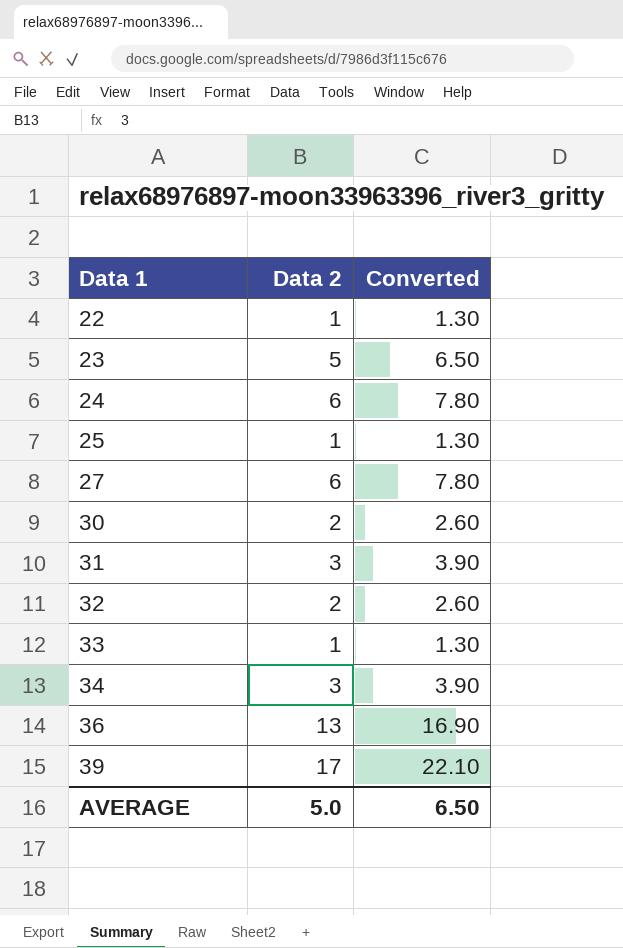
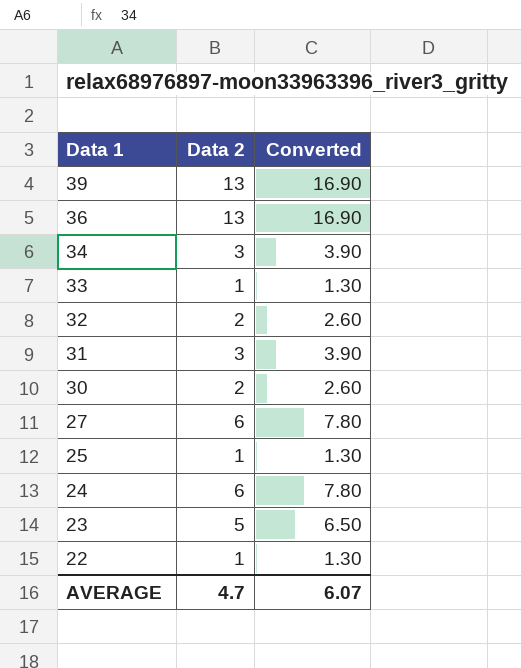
row order: Data 1 ascending -> Data 1 descending
39 | Data 2: 17 -> 13
39 | Converted: 22.10 -> 16.90
AVERAGE | Data 2: 5.0 -> 4.7
AVERAGE | Converted: 6.50 -> 6.07

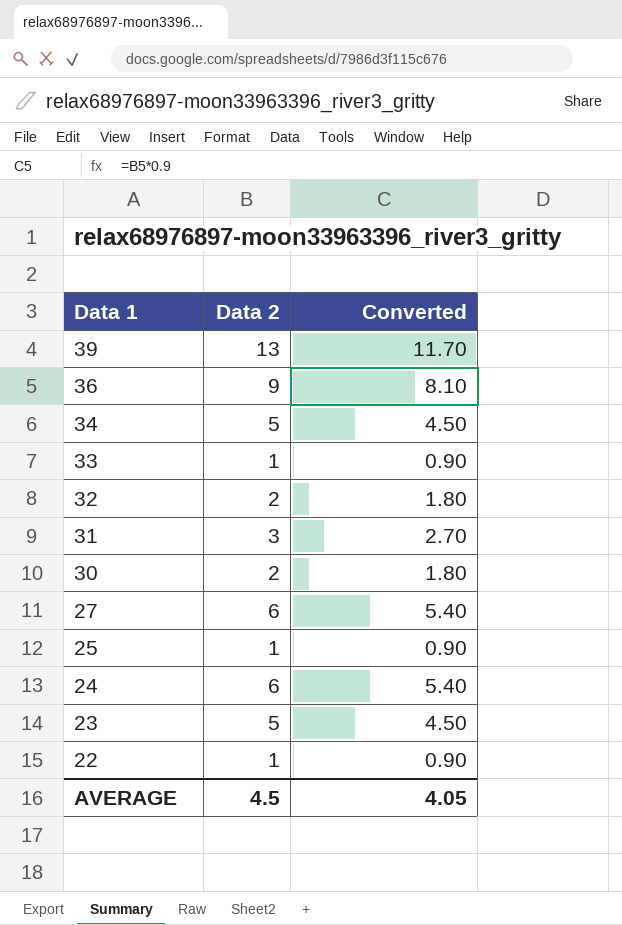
column Converted | formula: [Data 2] * 1.3 -> [Data 2] * 0.9
36 | Data 2: 13 -> 9
34 | Data 2: 3 -> 5
AVERAGE | Data 2: 4.7 -> 4.5
AVERAGE | Converted: 6.07 -> 4.05

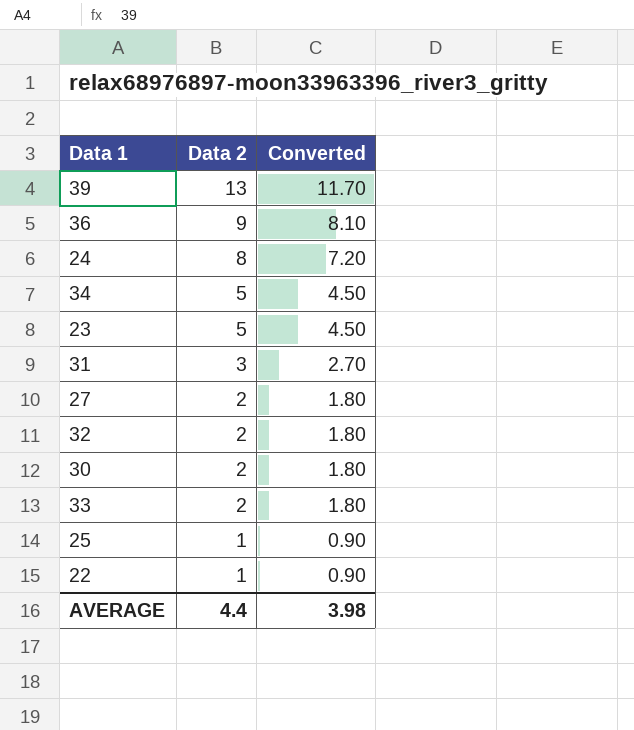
row order: Data 1 descending -> Data 2 descending
24 | Data 2: 6 -> 8
24 | Converted: 5.40 -> 7.20
27 | Data 2: 6 -> 2
27 | Converted: 5.40 -> 1.80
33 | Data 2: 1 -> 2
33 | Converted: 0.90 -> 1.80
AVERAGE | Data 2: 4.5 -> 4.4
AVERAGE | Converted: 4.05 -> 3.98

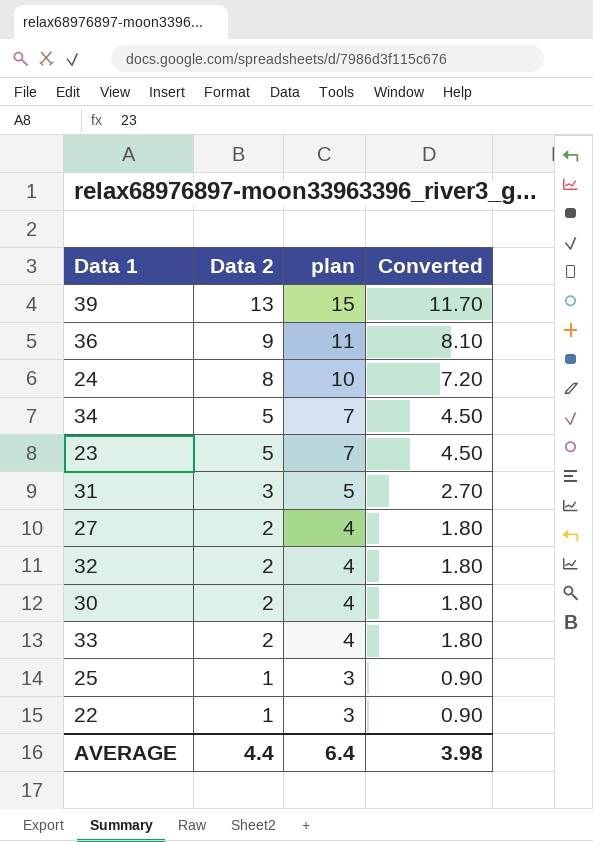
column plan | formula: none -> [Data 2] + 2

